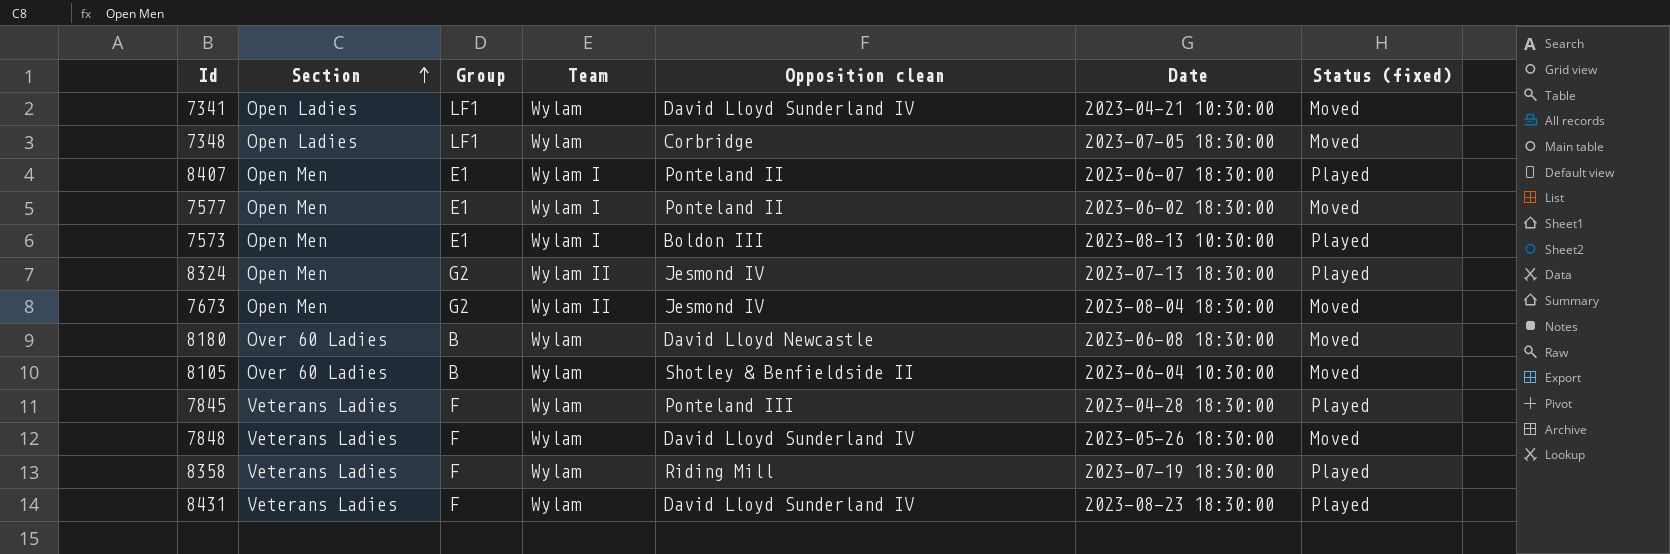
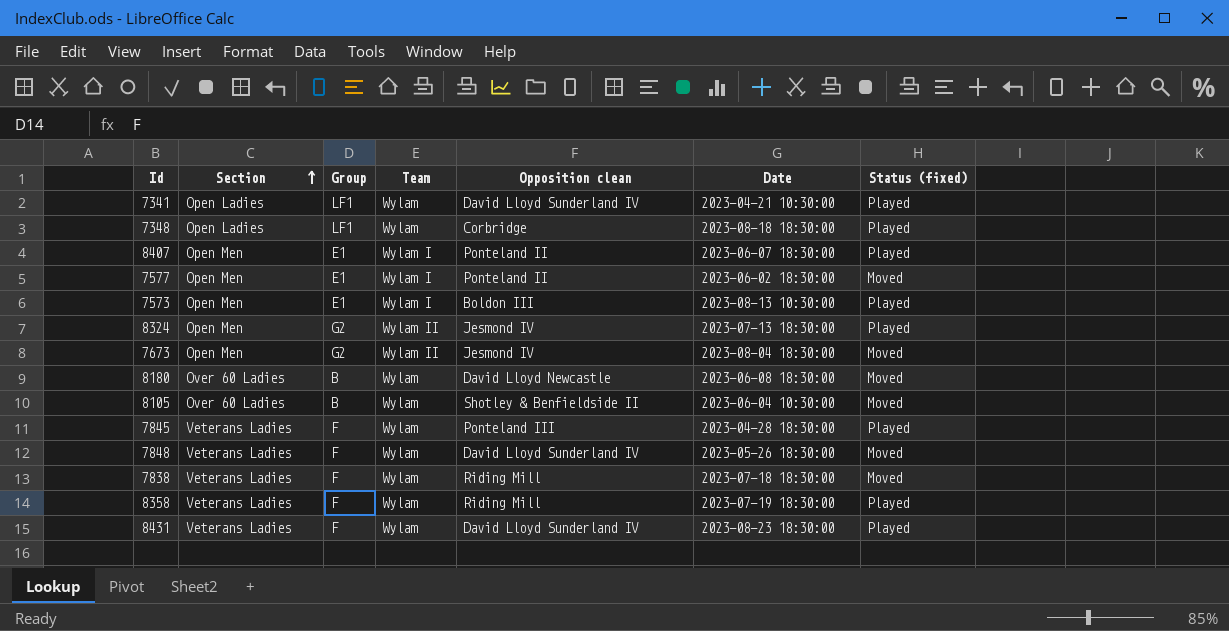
7341 | Status (fixed): Moved -> Played
7348 | Date: 2023-07-05 18:30:00 -> 2023-08-18 18:30:00
7348 | Status (fixed): Moved -> Played
row 7838: none -> Veterans Ladies | F | Wylam | Riding Mill | 2023-07-18 18:30:00 | Moved

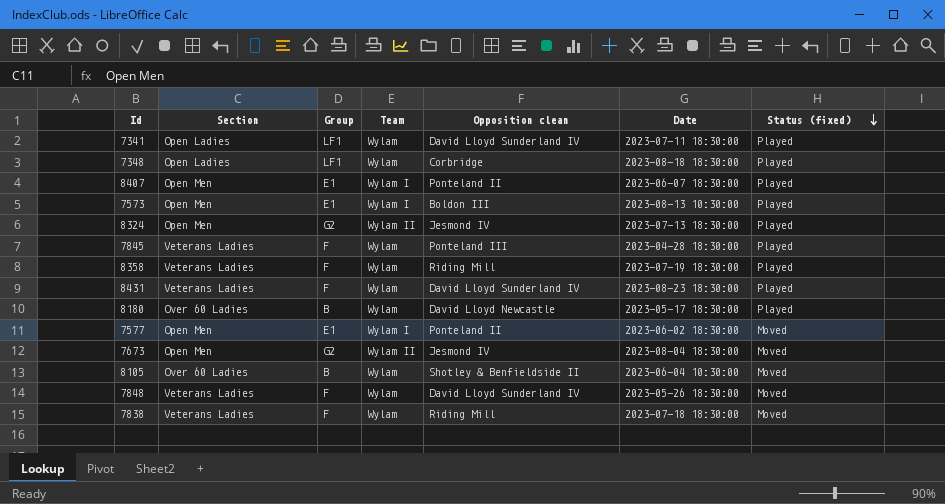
row order: Section ascending -> Status (fixed) descending
7341 | Date: 2023-04-21 10:30:00 -> 2023-07-11 18:30:00
8180 | Date: 2023-06-08 18:30:00 -> 2023-05-17 18:30:00
8180 | Status (fixed): Moved -> Played

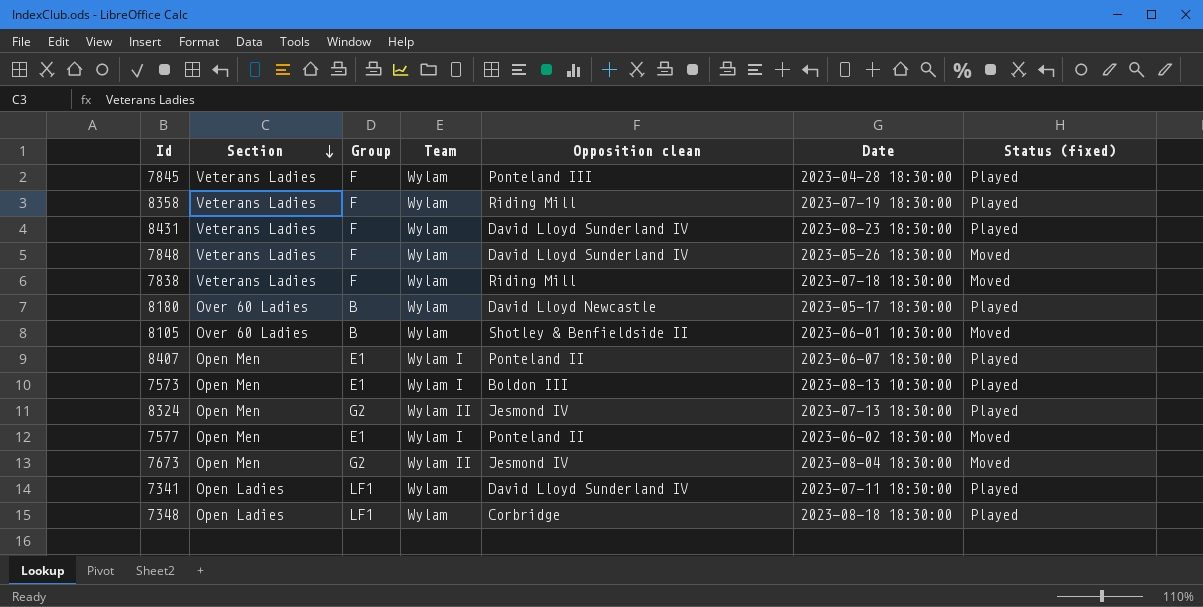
row order: Status (fixed) descending -> Section descending
8105 | Date: 2023-06-04 10:30:00 -> 2023-06-01 10:30:00

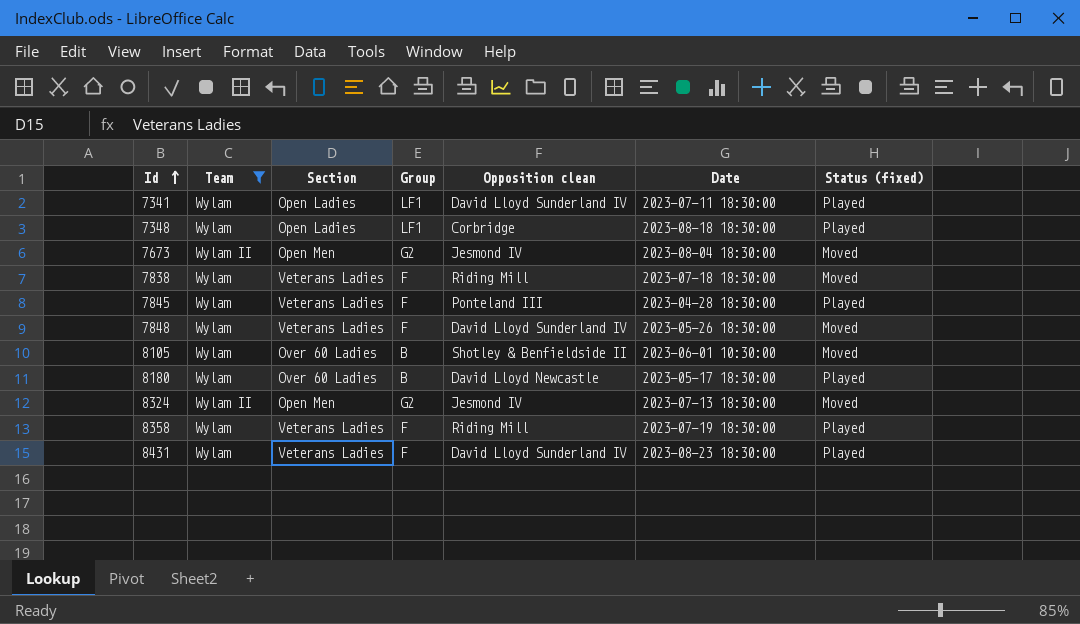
filter: none -> Team != Wylam I
row order: Section descending -> Id ascending
column Team | position: 4 -> 2
8324 | Status (fixed): Played -> Moved

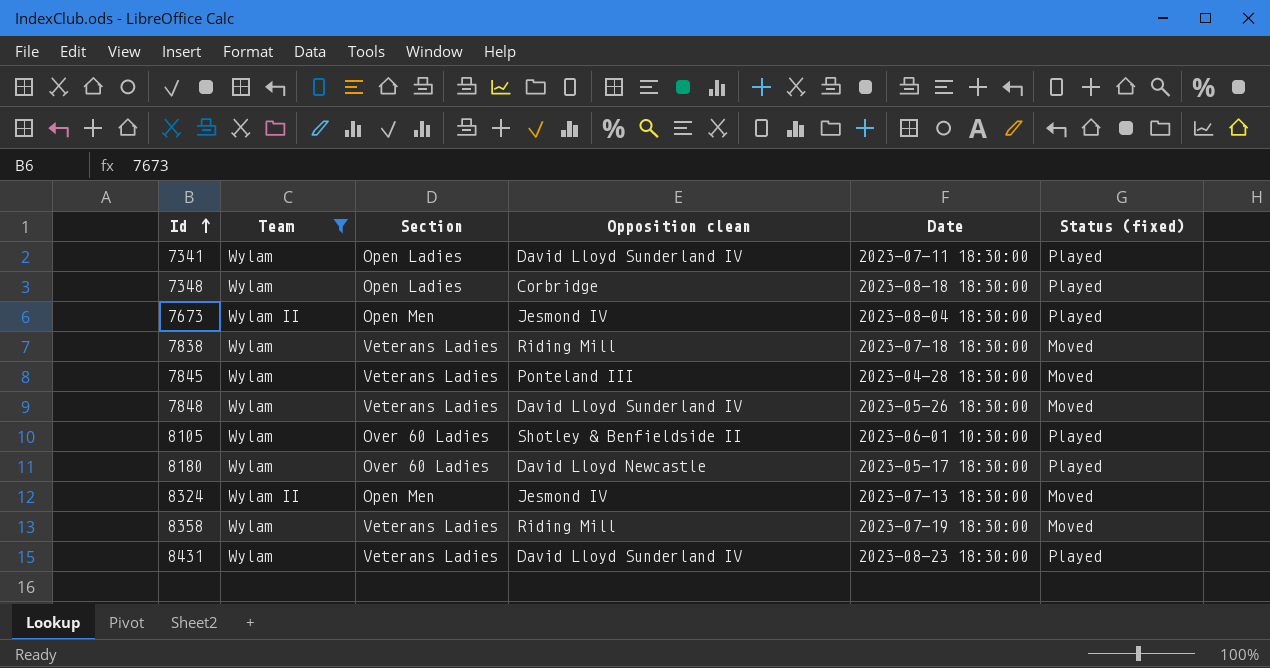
column Group | position: 4 -> none
7673 | Status (fixed): Moved -> Played
7845 | Status (fixed): Played -> Moved
8105 | Status (fixed): Moved -> Played
8358 | Status (fixed): Played -> Moved

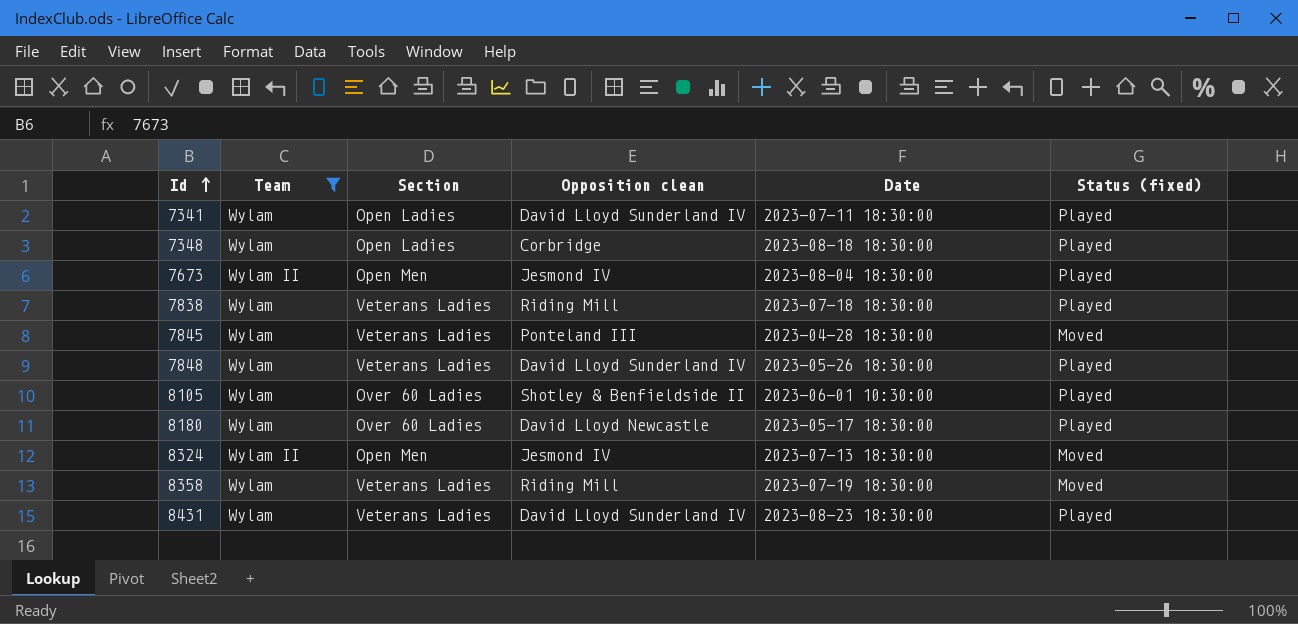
7838 | Status (fixed): Moved -> Played
7848 | Status (fixed): Moved -> Played

